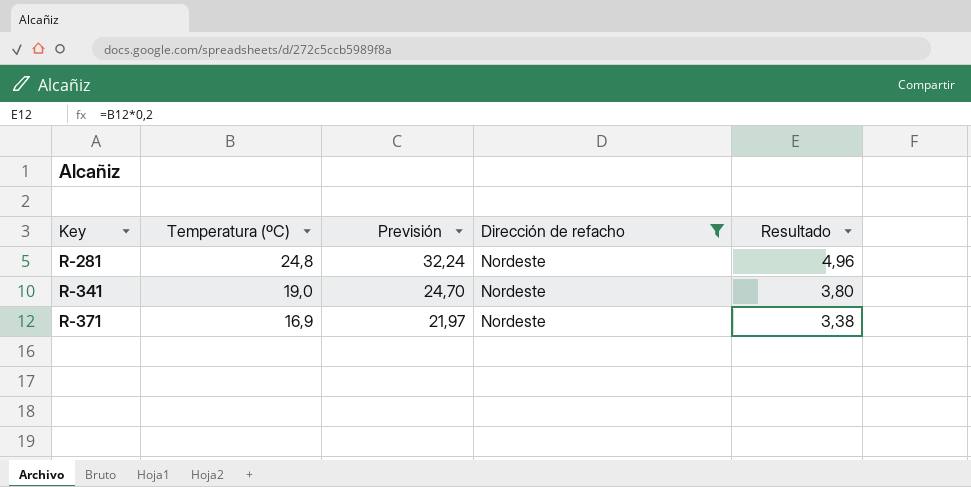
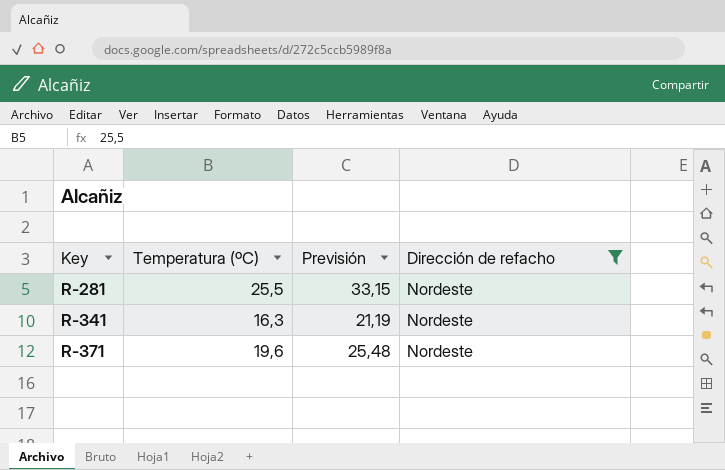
column Resultado | formula: [Temperatura (ºC)] * 0,2 -> none
R-281 | Temperatura (ºC): 24,8 -> 25,5
R-281 | Previsión: 32,24 -> 33,15
R-341 | Temperatura (ºC): 19,0 -> 16,3
R-341 | Previsión: 24,70 -> 21,19
R-371 | Temperatura (ºC): 16,9 -> 19,6
R-371 | Previsión: 21,97 -> 25,48

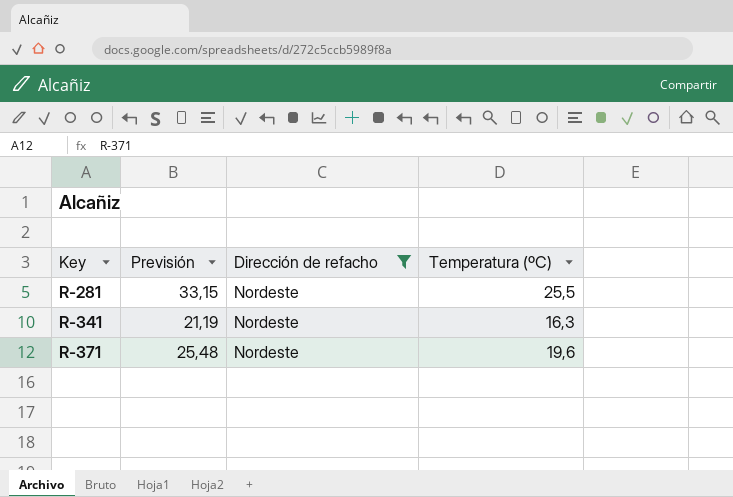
column Temperatura (ºC) | position: 2 -> 4

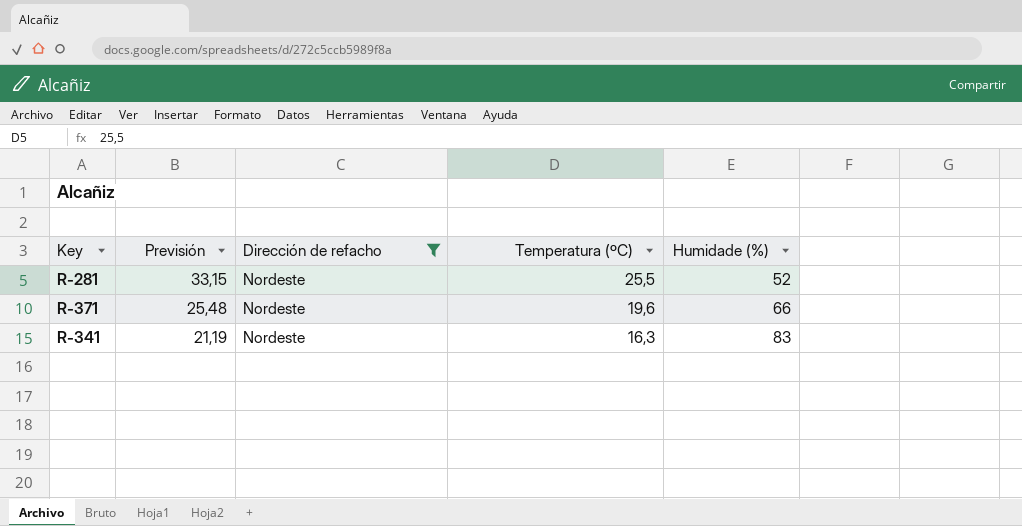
row order: Key ascending -> Previsión descending
column Humidade (%) | position: none -> 5

